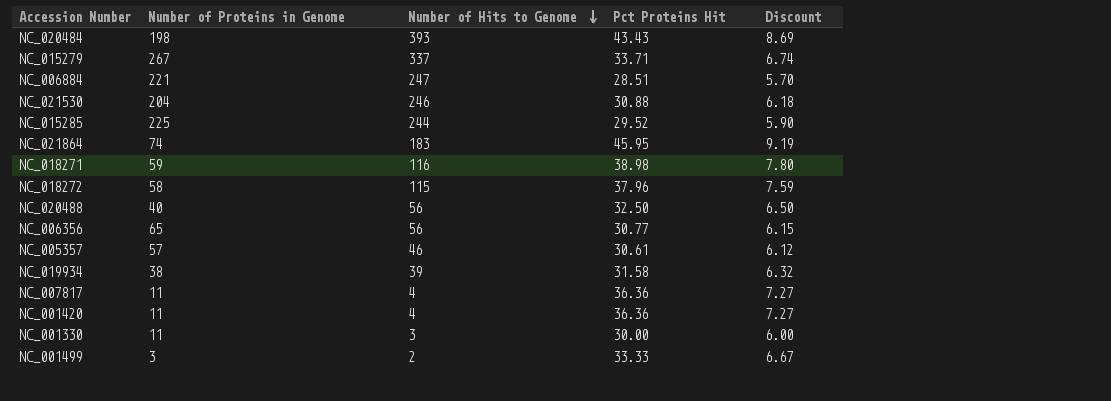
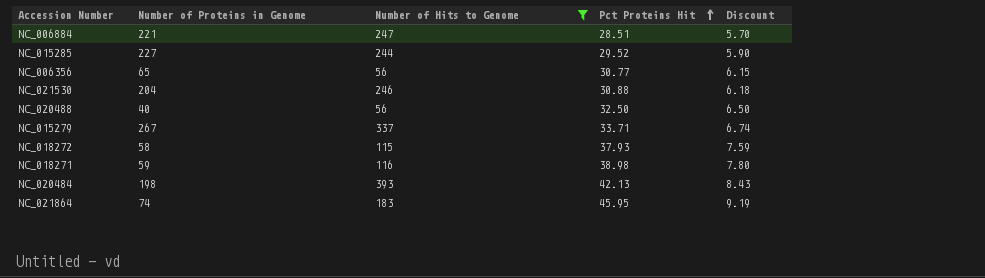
filter: none -> Number of Hits to Genome >= 56
row order: Number of Hits to Genome descending -> Pct Proteins Hit ascending
NC_015285 | Number of Proteins in Genome: 225 -> 227
NC_018272 | Pct Proteins Hit: 37.96 -> 37.93
NC_020484 | Pct Proteins Hit: 43.43 -> 42.13
NC_020484 | Discount: 8.69 -> 8.43

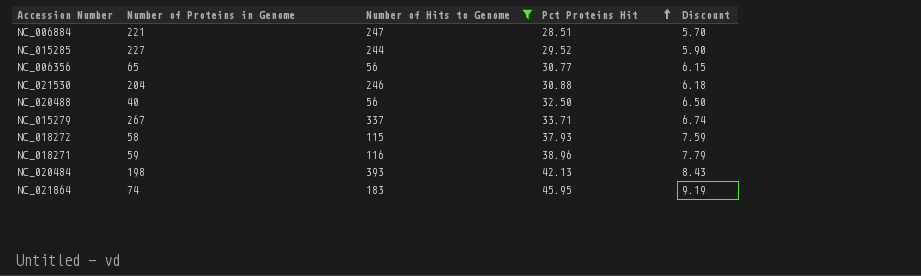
NC_018271 | Pct Proteins Hit: 38.98 -> 38.96
NC_018271 | Discount: 7.80 -> 7.79

